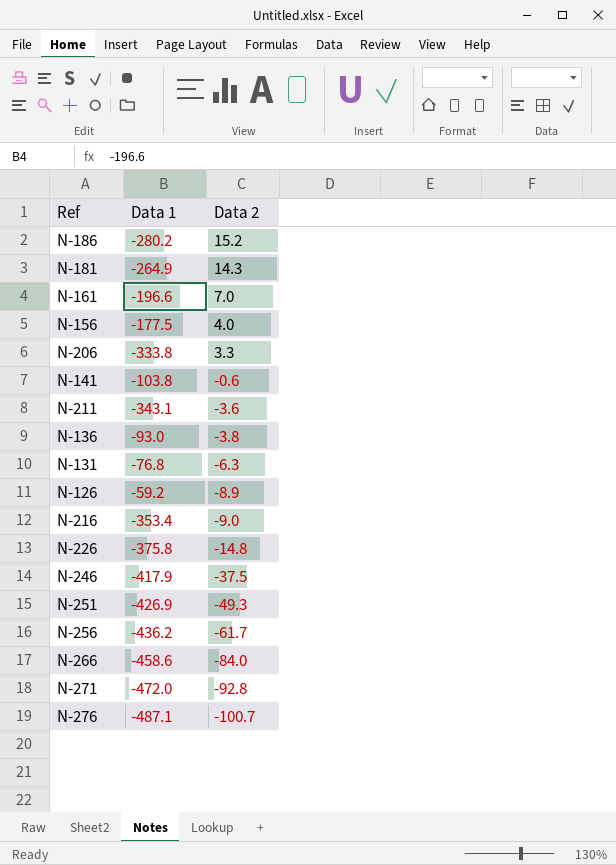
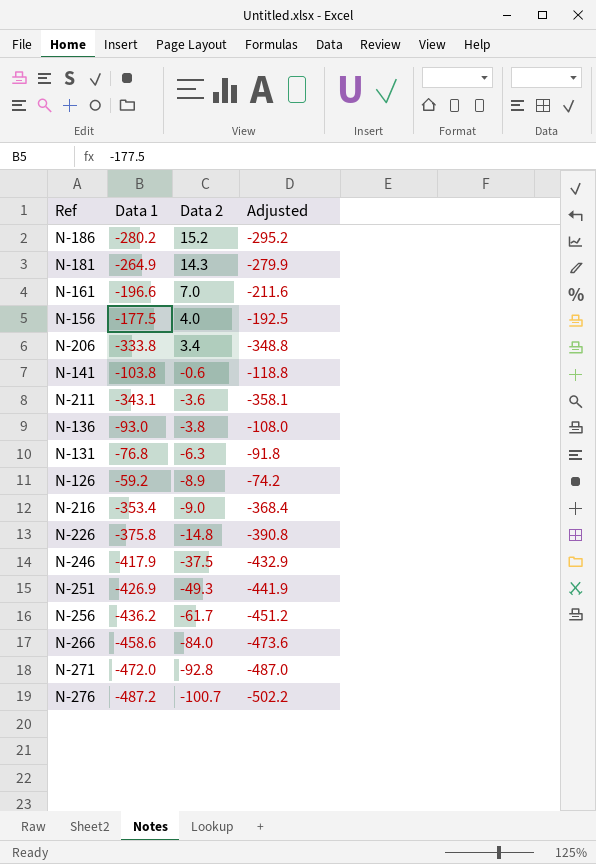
column Adjusted | formula: none -> [Data 1] - 15
N-206 | Data 2: 3.3 -> 3.4
N-276 | Data 1: -487.1 -> -487.2

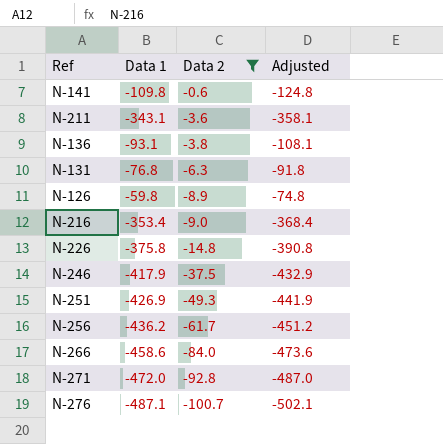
filter: none -> Data 2 <= -0.6
N-141 | Data 1: -103.8 -> -109.8
N-141 | Adjusted: -118.8 -> -124.8
N-136 | Data 1: -93.0 -> -93.1
N-136 | Adjusted: -108.0 -> -108.1
N-126 | Data 1: -59.2 -> -59.8
N-126 | Adjusted: -74.2 -> -74.8
N-276 | Data 1: -487.2 -> -487.1
N-276 | Adjusted: -502.2 -> -502.1

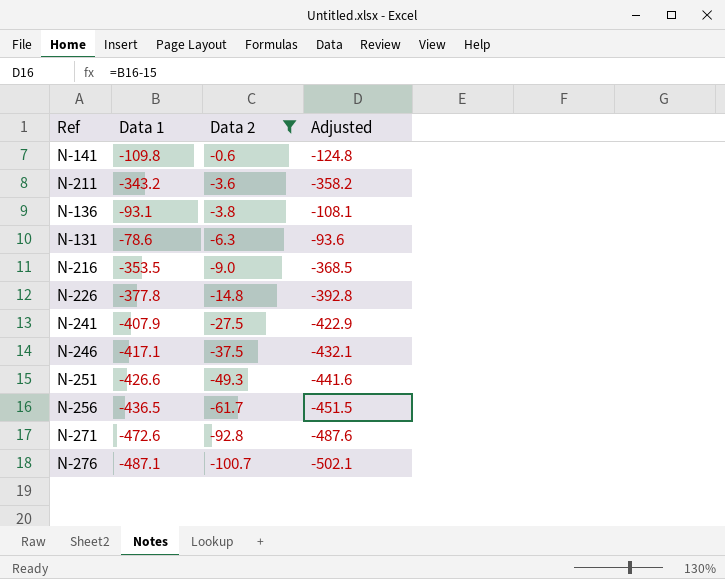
row N-126: -59.8 | -8.9 | -74.8 -> none
row N-266: -458.6 | -84.0 | -473.6 -> none
N-211 | Data 1: -343.1 -> -343.2
N-211 | Adjusted: -358.1 -> -358.2
N-131 | Data 1: -76.8 -> -78.6
N-131 | Adjusted: -91.8 -> -93.6
N-216 | Data 1: -353.4 -> -353.5
N-216 | Adjusted: -368.4 -> -368.5
N-226 | Data 1: -375.8 -> -377.8
N-226 | Adjusted: -390.8 -> -392.8
row N-241: none -> -407.9 | -27.5 | -422.9
N-246 | Data 1: -417.9 -> -417.1
N-246 | Adjusted: -432.9 -> -432.1
N-251 | Data 1: -426.9 -> -426.6
N-251 | Adjusted: -441.9 -> -441.6
N-256 | Data 1: -436.2 -> -436.5
N-256 | Adjusted: -451.2 -> -451.5
N-271 | Data 1: -472.0 -> -472.6
N-271 | Adjusted: -487.0 -> -487.6

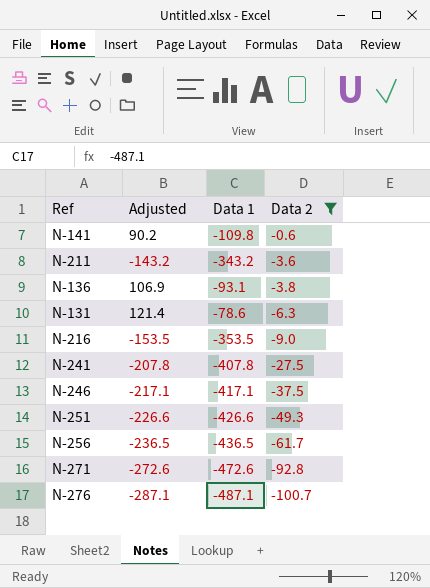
column Adjusted | formula: [Data 1] - 15 -> [Data 1] + 200
column Adjusted | position: 4 -> 2
row N-226: -377.8 | -14.8 | -392.8 -> none
N-241 | Data 1: -407.9 -> -407.8

